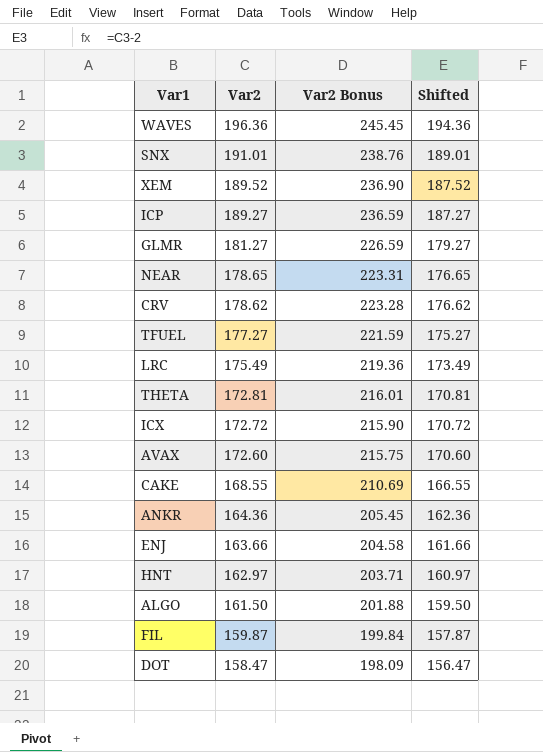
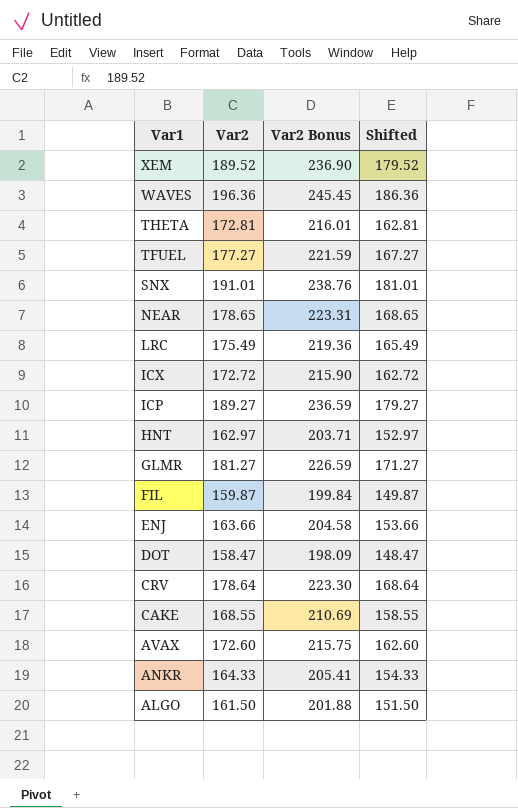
row order: Var2 descending -> Var1 descending
column Shifted | formula: [Var2] - 2 -> [Var2] - 10
CRV | Var2: 178.62 -> 178.64
CRV | Var2 Bonus: 223.28 -> 223.30
ANKR | Var2: 164.36 -> 164.33
ANKR | Var2 Bonus: 205.45 -> 205.41

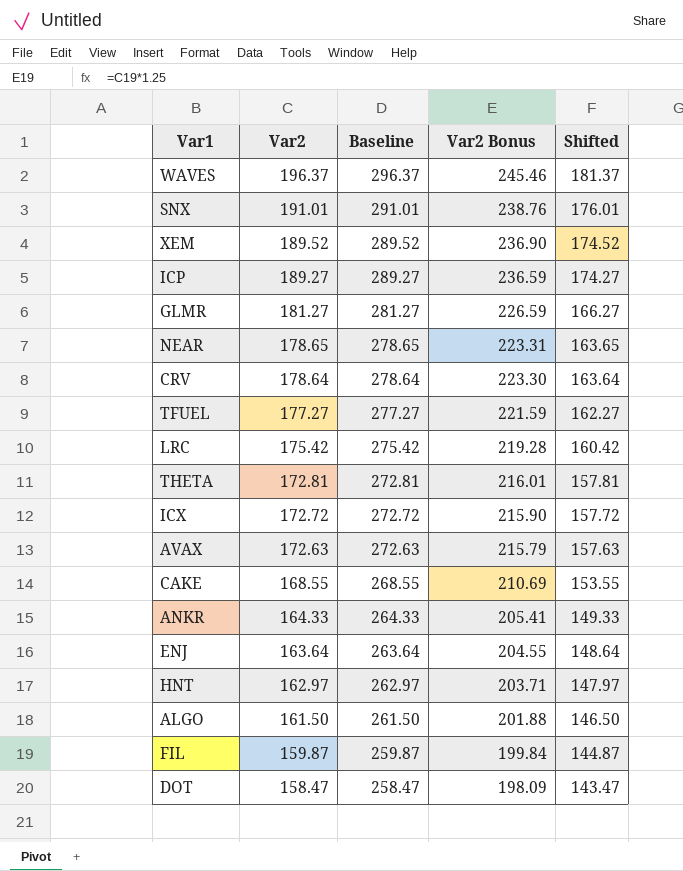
row order: Var1 descending -> Var2 descending
column Baseline | formula: none -> [Var2] + 100
column Shifted | formula: [Var2] - 10 -> [Var2] - 15
WAVES | Var2: 196.36 -> 196.37
WAVES | Var2 Bonus: 245.45 -> 245.46
LRC | Var2: 175.49 -> 175.42
LRC | Var2 Bonus: 219.36 -> 219.28
AVAX | Var2: 172.60 -> 172.63
AVAX | Var2 Bonus: 215.75 -> 215.79
ENJ | Var2: 163.66 -> 163.64
ENJ | Var2 Bonus: 204.58 -> 204.55

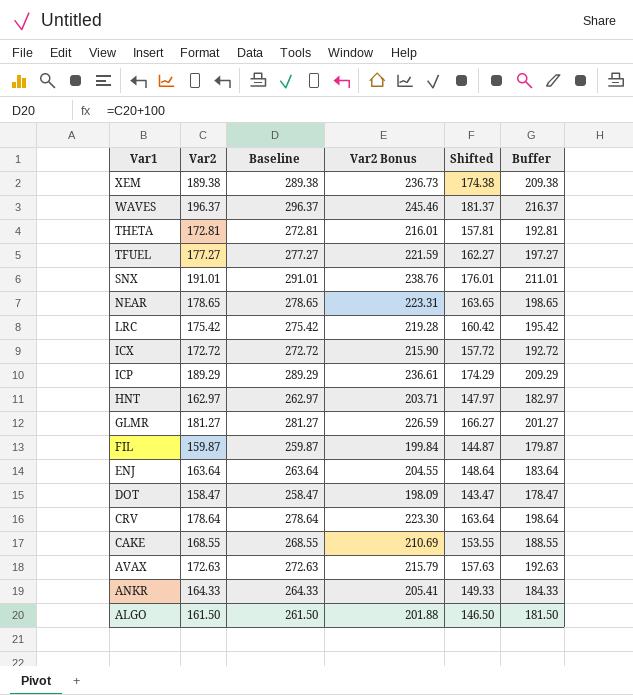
row order: Var2 descending -> Var1 descending
column Buffer | formula: none -> [Var2] + 20
XEM | Var2: 189.52 -> 189.38
XEM | Baseline: 289.52 -> 289.38
XEM | Var2 Bonus: 236.90 -> 236.73
XEM | Shifted: 174.52 -> 174.38
ICP | Var2: 189.27 -> 189.29
ICP | Baseline: 289.27 -> 289.29
ICP | Var2 Bonus: 236.59 -> 236.61
ICP | Shifted: 174.27 -> 174.29

